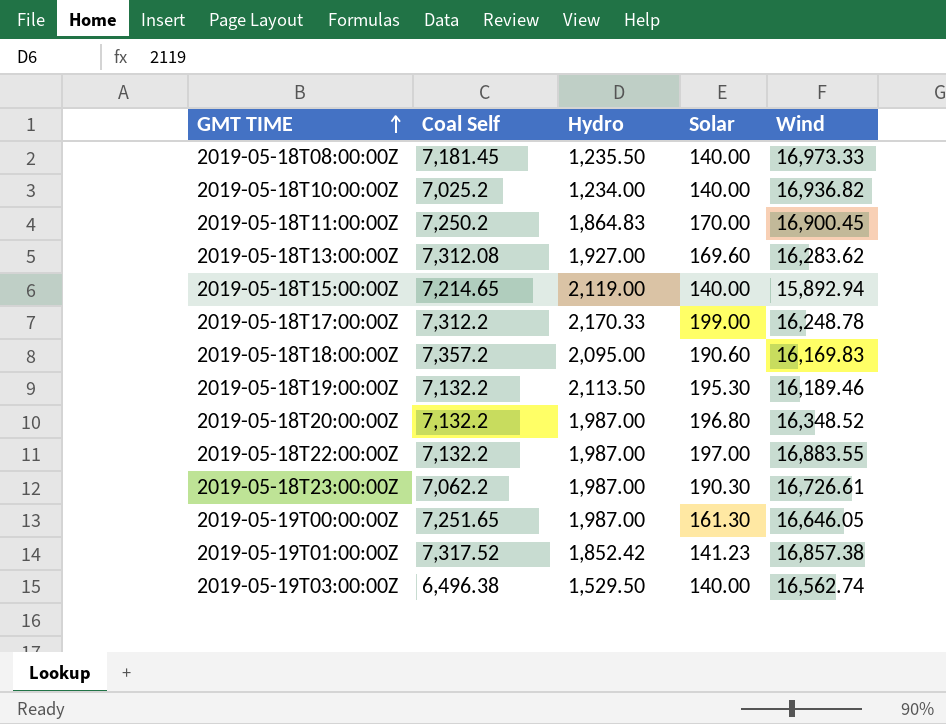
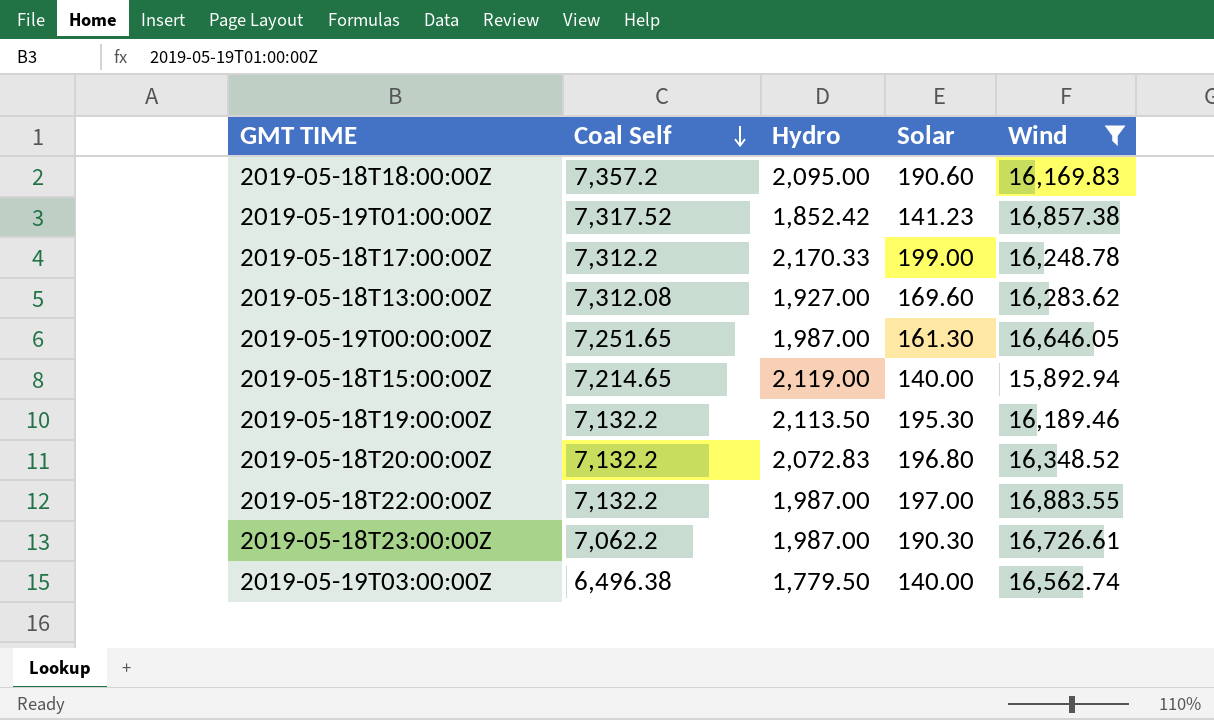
filter: none -> Wind <= 16,883.55
row order: GMT TIME ascending -> Coal Self descending
2019-05-18T20:00:00Z | Hydro: 1,987.00 -> 2,072.83
2019-05-19T03:00:00Z | Hydro: 1,529.50 -> 1,779.50

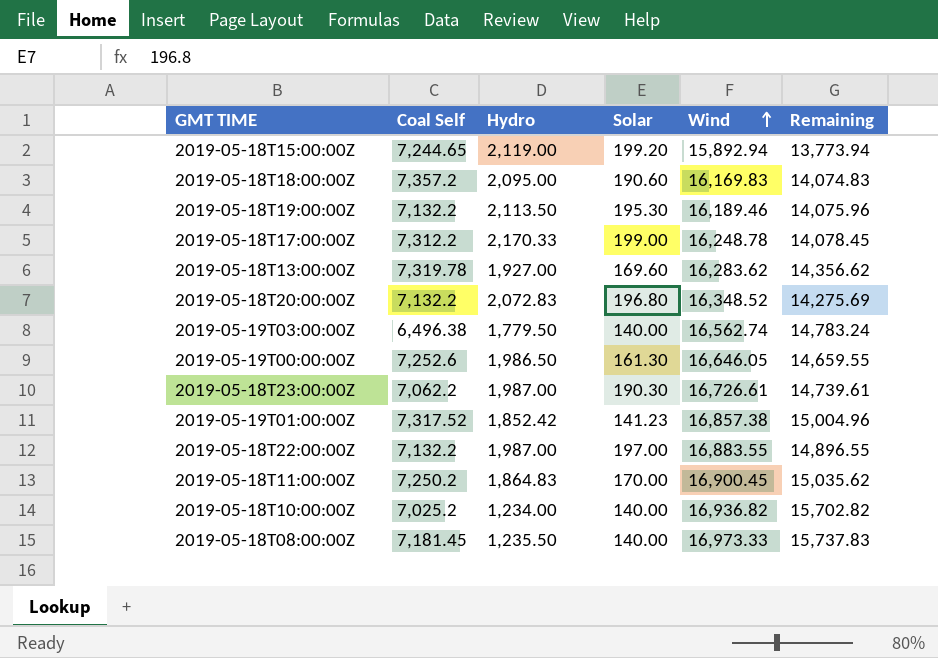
filter: Wind <= 16,883.55 -> none
row order: Coal Self descending -> Wind ascending
column Remaining | formula: none -> [Wind] - [Hydro]
2019-05-18T15:00:00Z | Coal Self: 7,214.65 -> 7,244.65
2019-05-18T15:00:00Z | Solar: 140.00 -> 199.20
2019-05-18T13:00:00Z | Coal Self: 7,312.08 -> 7,319.78
2019-05-19T00:00:00Z | Coal Self: 7,251.65 -> 7,252.6
2019-05-19T00:00:00Z | Hydro: 1,987.00 -> 1,986.50

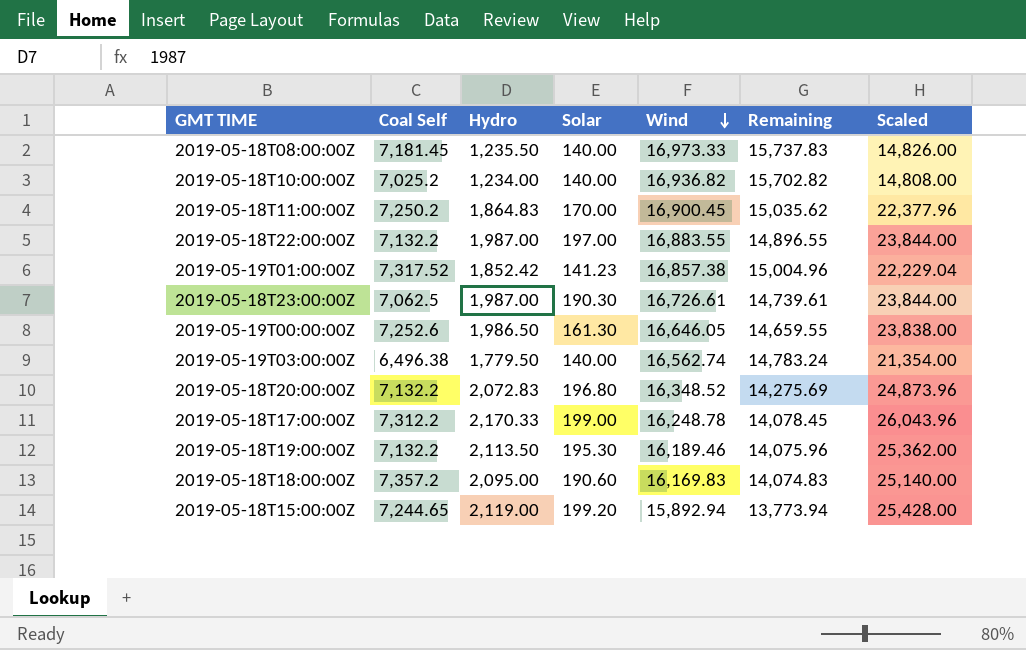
row order: Wind ascending -> Wind descending
column Scaled | formula: none -> [Hydro] * 12
row 2019-05-18T13:00:00Z: 7,319.78 | 1,927.00 | 169.60 | 16,283.62 | 14,356.62 -> none
2019-05-18T23:00:00Z | Coal Self: 7,062.2 -> 7,062.5

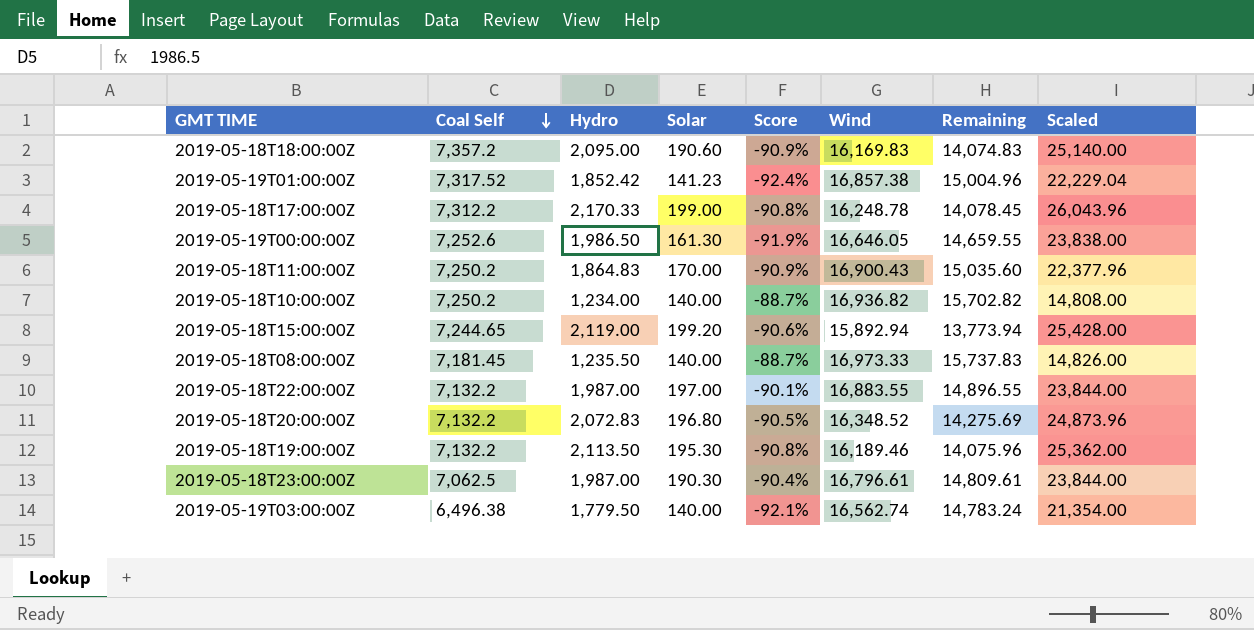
row order: Wind descending -> Coal Self descending
column Score | formula: none -> ([Solar] - [Hydro]) / [Hydro]
2019-05-18T11:00:00Z | Wind: 16,900.45 -> 16,900.43
2019-05-18T11:00:00Z | Remaining: 15,035.62 -> 15,035.60
2019-05-18T10:00:00Z | Coal Self: 7,025.2 -> 7,250.2
2019-05-18T23:00:00Z | Wind: 16,726.61 -> 16,796.61
2019-05-18T23:00:00Z | Remaining: 14,739.61 -> 14,809.61

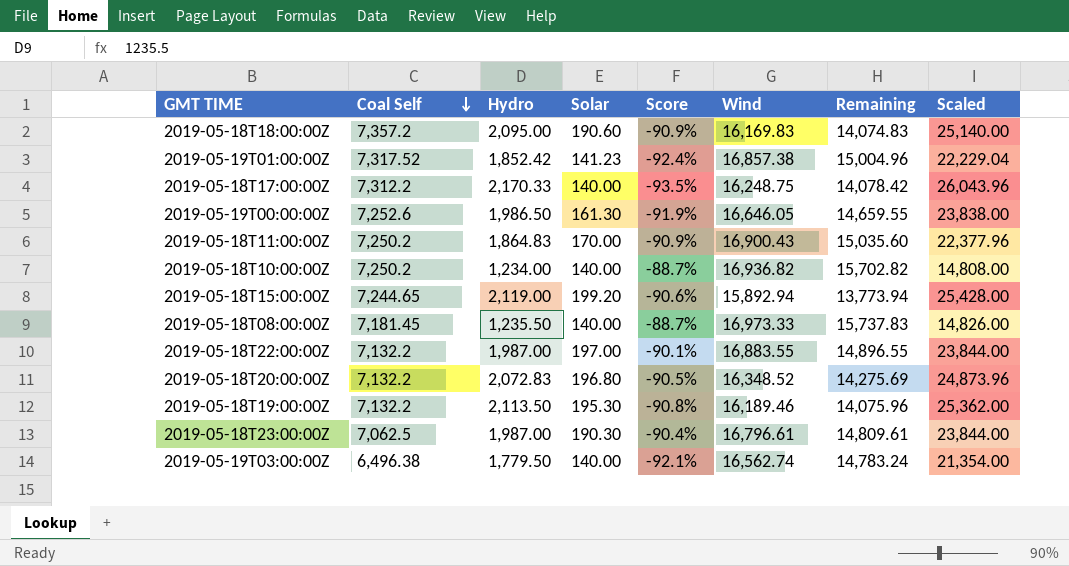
2019-05-18T17:00:00Z | Solar: 199.00 -> 140.00
2019-05-18T17:00:00Z | Score: -90.8% -> -93.5%
2019-05-18T17:00:00Z | Wind: 16,248.78 -> 16,248.75
2019-05-18T17:00:00Z | Remaining: 14,078.45 -> 14,078.42

